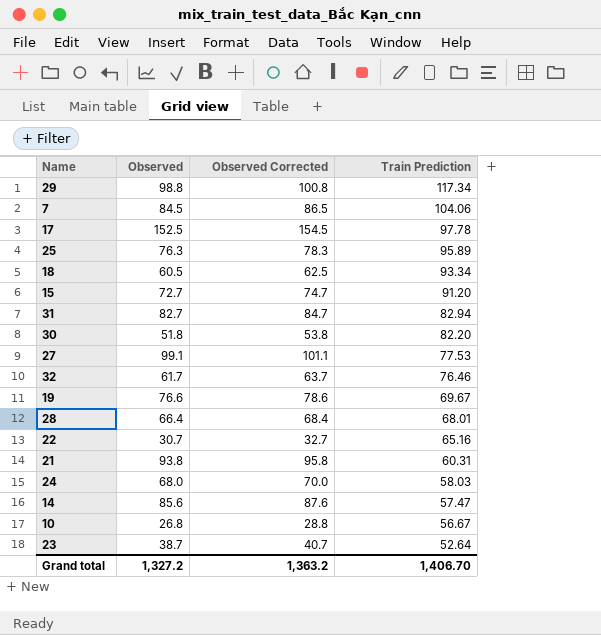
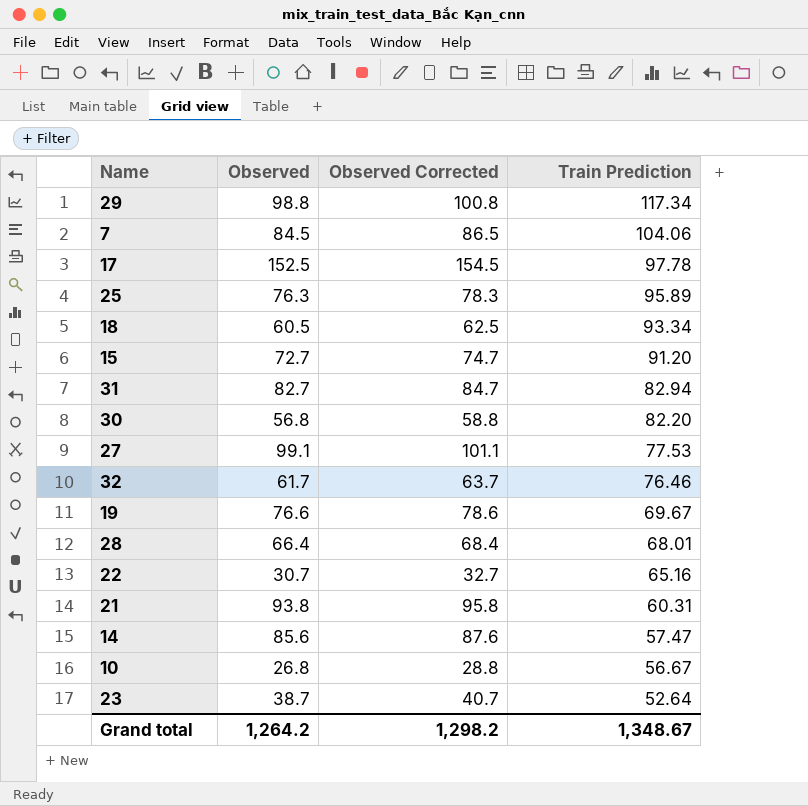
row 24: 68.0 | 70.0 | 58.03 -> none
30 | Observed: 51.8 -> 56.8
30 | Observed Corrected: 53.8 -> 58.8
Grand total | Observed: 1,327.2 -> 1,264.2
Grand total | Observed Corrected: 1,363.2 -> 1,298.2
Grand total | Train Prediction: 1,406.70 -> 1,348.67

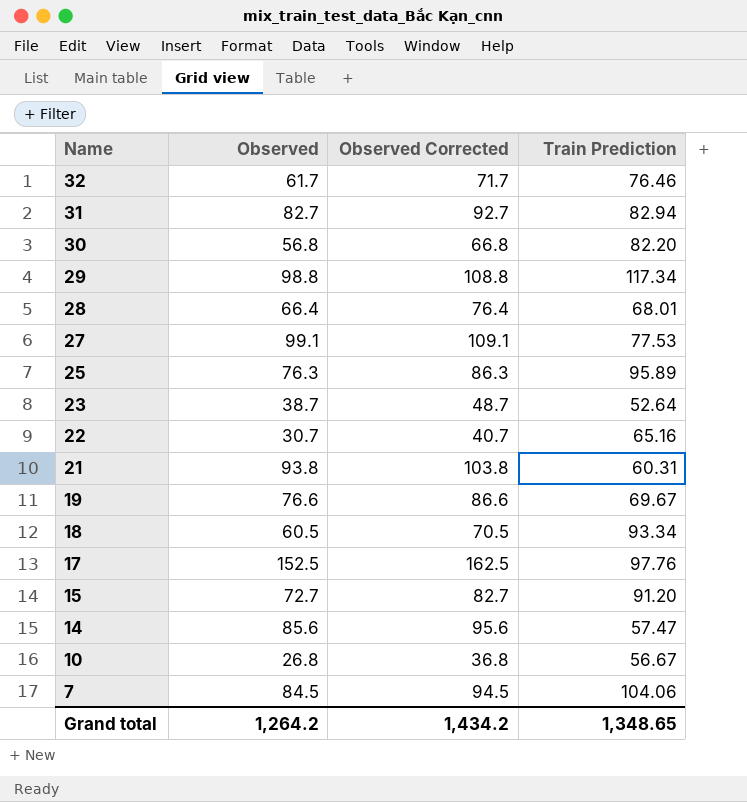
row order: Train Prediction descending -> Name descending
column Observed Corrected | formula: [Observed] + 2 -> [Observed] + 10
17 | Train Prediction: 97.78 -> 97.76
Grand total | Observed Corrected: 1,298.2 -> 1,434.2
Grand total | Train Prediction: 1,348.67 -> 1,348.65

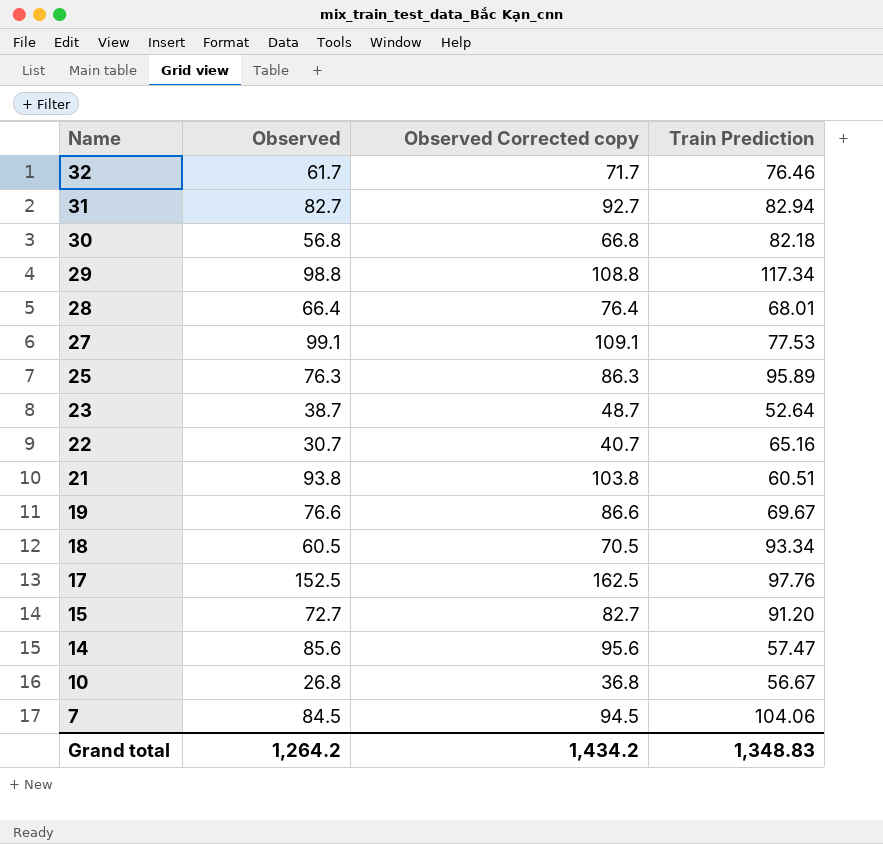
column name: Observed Corrected -> Observed Corrected copy
30 | Train Prediction: 82.20 -> 82.18
21 | Train Prediction: 60.31 -> 60.51
Grand total | Train Prediction: 1,348.65 -> 1,348.83

